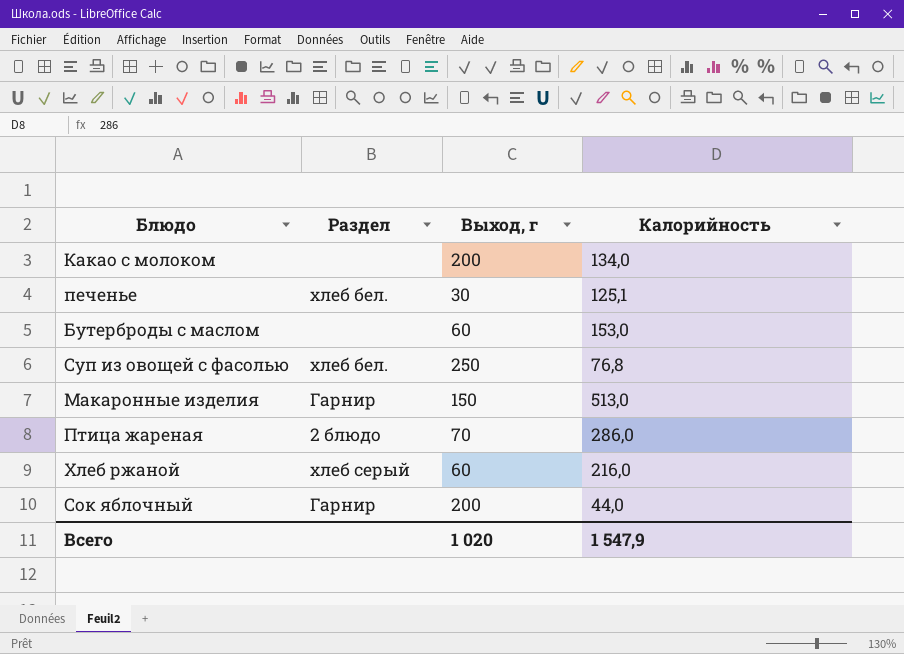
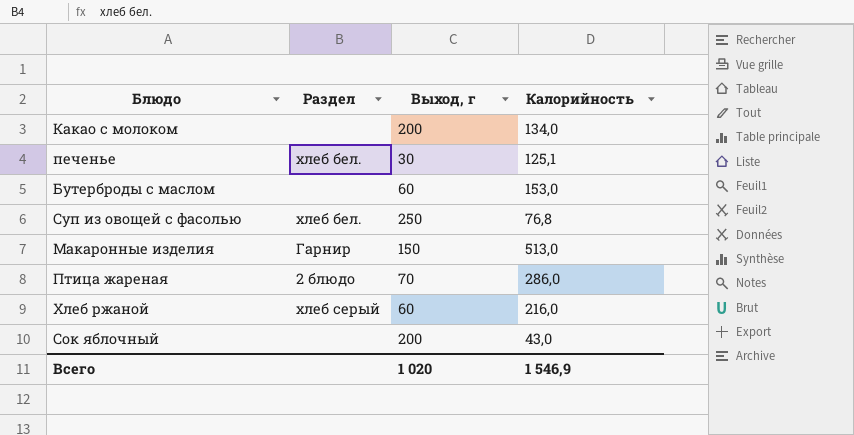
Сок яблочный | Раздел: Гарнир -> none
Сок яблочный | Калорийность: 44,0 -> 43,0
Всего | Калорийность: 1 547,9 -> 1 546,9

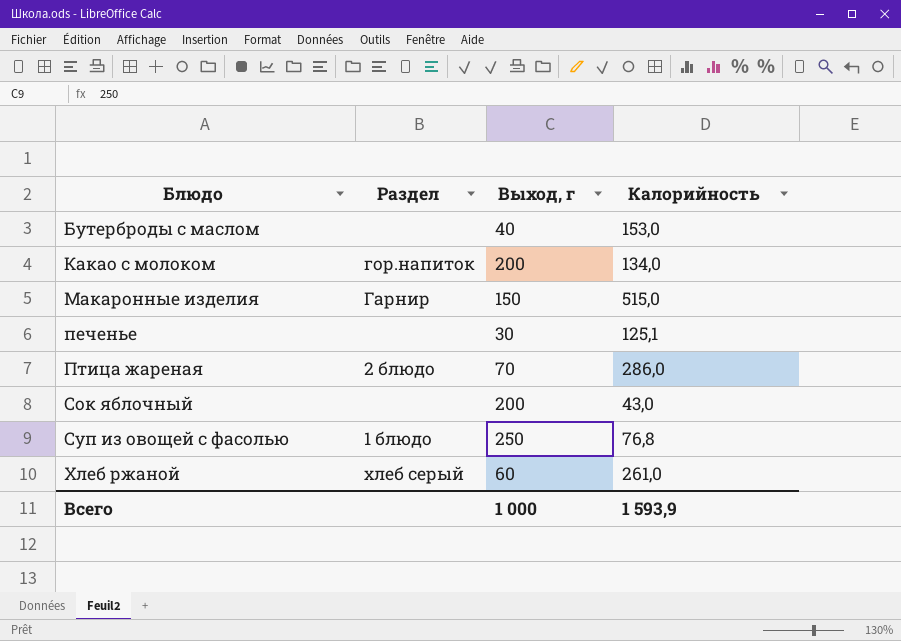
row order: none -> Блюдо ascending
Бутерброды с маслом | Выход, г: 60 -> 40
Какао с молоком | Раздел: none -> гор.напиток
Макаронные изделия | Калорийность: 513,0 -> 515,0
печенье | Раздел: хлеб бел. -> none
Суп из овощей с фасолью | Раздел: хлеб бел. -> 1 блюдо
Хлеб ржаной | Калорийность: 216,0 -> 261,0
Всего | Выход, г: 1 020 -> 1 000
Всего | Калорийность: 1 546,9 -> 1 593,9

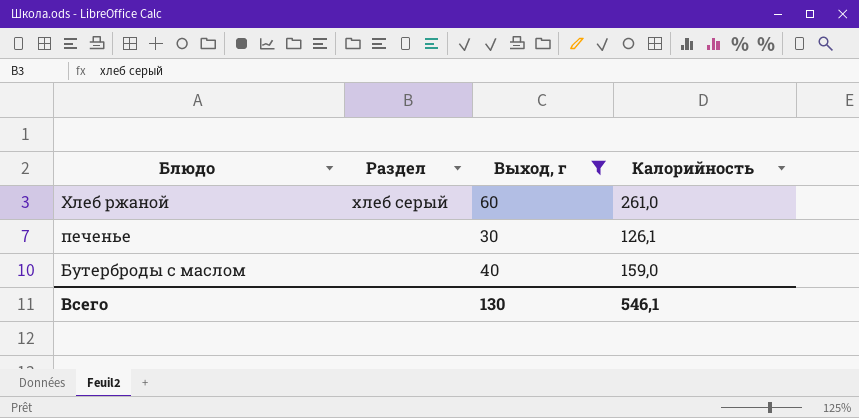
filter: none -> Выход, г <= 60
row order: Блюдо ascending -> Блюдо descending
печенье | Калорийность: 125,1 -> 126,1
Бутерброды с маслом | Калорийность: 153,0 -> 159,0
Всего | Выход, г: 1 000 -> 130
Всего | Калорийность: 1 593,9 -> 546,1

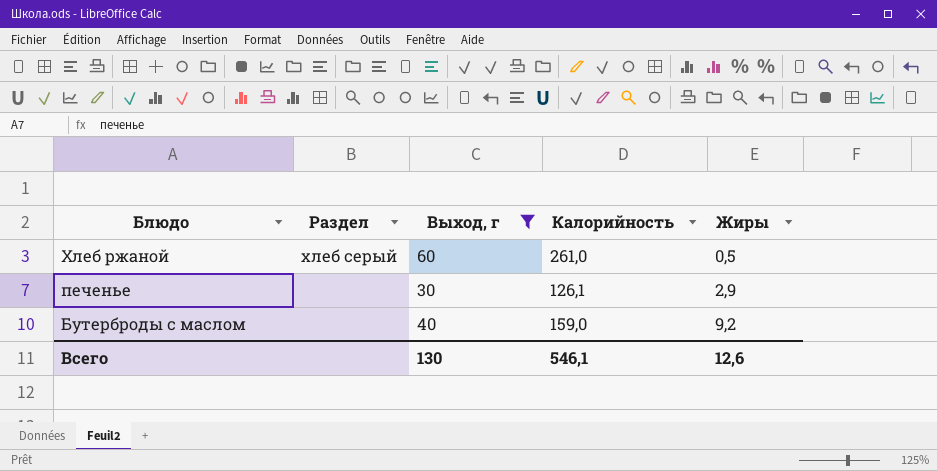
column Жиры | position: none -> 5

